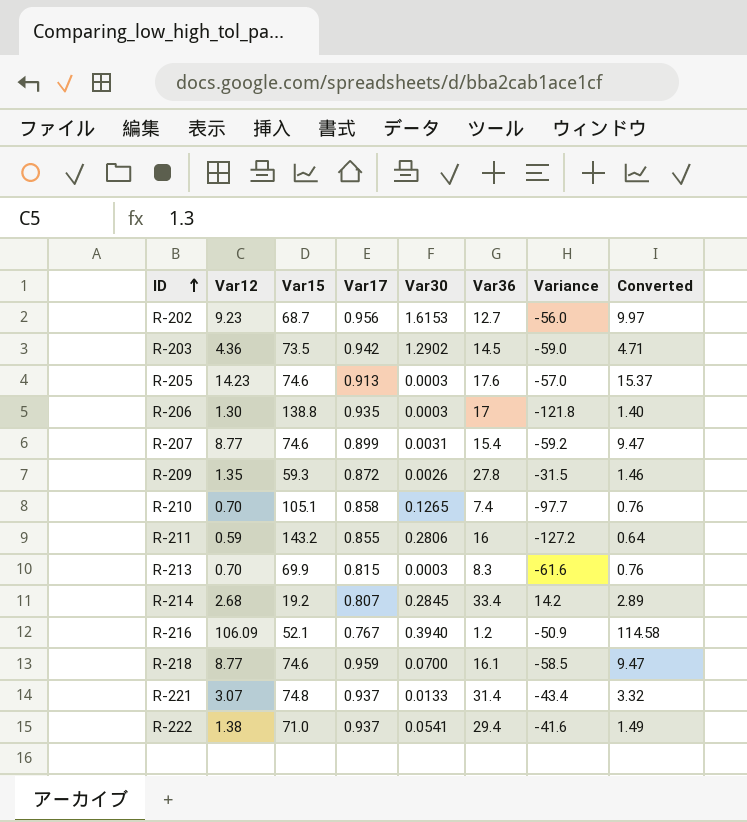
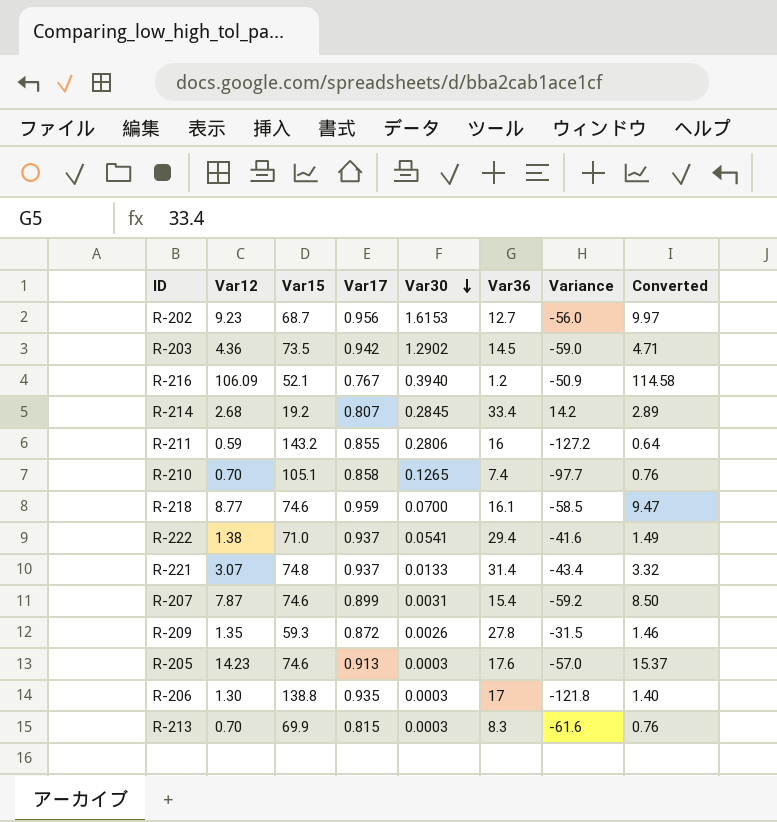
row order: ID ascending -> Var30 descending
R-207 | Var12: 8.77 -> 7.87
R-207 | Converted: 9.47 -> 8.50

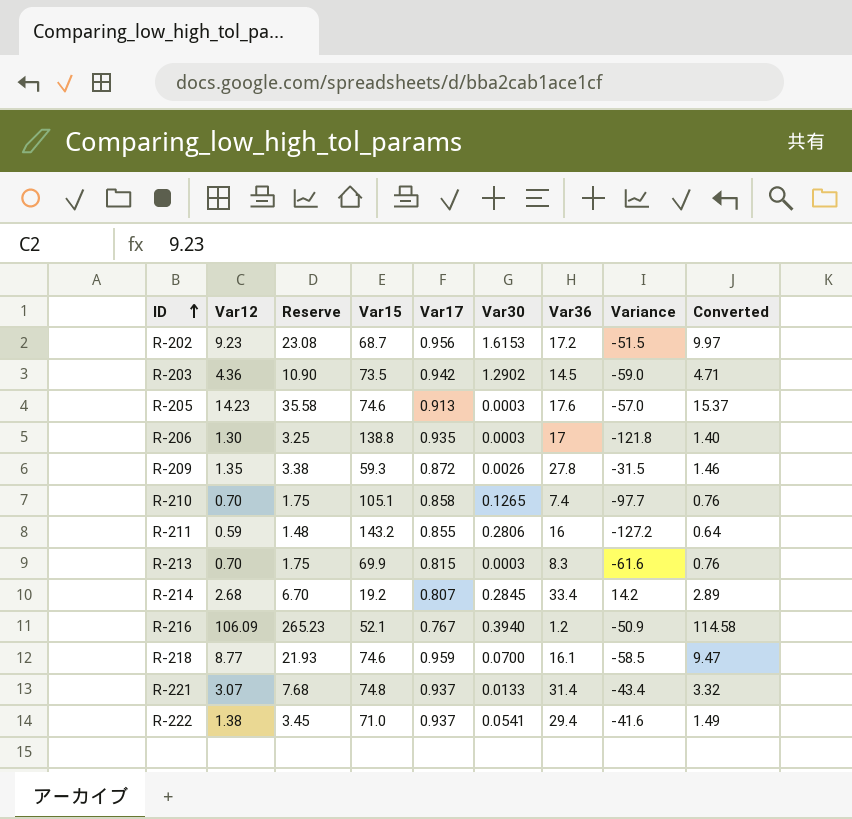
row order: Var30 descending -> ID ascending
column Reserve | formula: none -> [Var12] * 2.5
row R-207: 7.87 | 74.6 | 0.899 | 0.0031 | 15.4 | -59.2 | 8.50 -> none
R-202 | Var36: 12.7 -> 17.2
R-202 | Variance: -56.0 -> -51.5

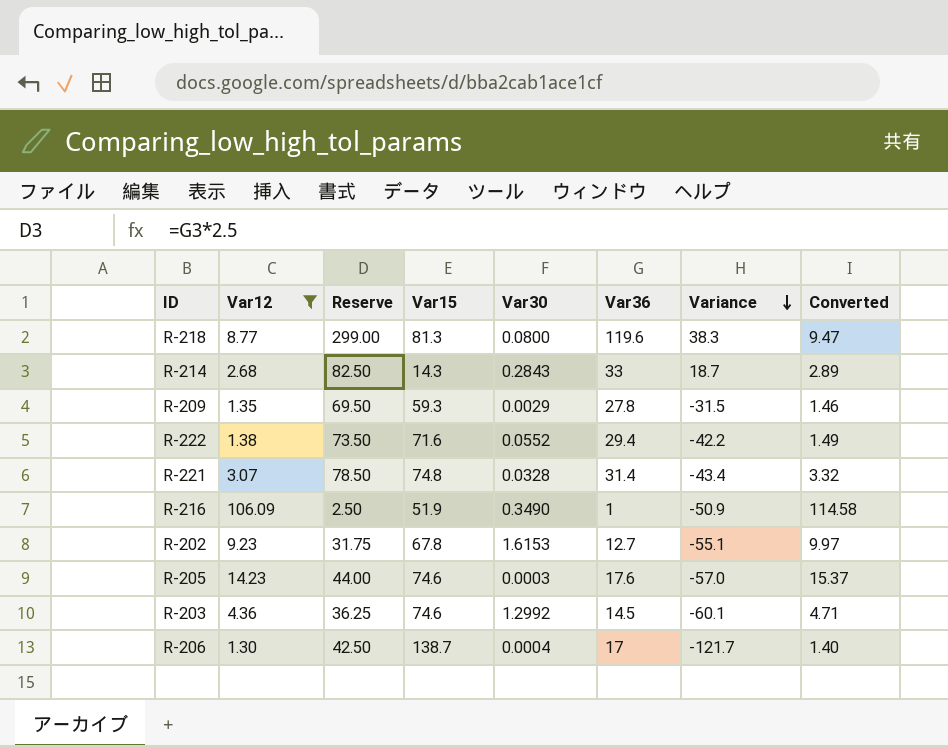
filter: none -> Var12 >= 1.30
row order: ID ascending -> Variance descending
column Var17 | position: 5 -> none
column Reserve | formula: [Var12] * 2.5 -> [Var36] * 2.5
R-218 | Var15: 74.6 -> 81.3
R-218 | Var30: 0.0700 -> 0.0800
R-218 | Var36: 16.1 -> 119.6
R-218 | Variance: -58.5 -> 38.3
R-214 | Var15: 19.2 -> 14.3
R-214 | Var30: 0.2845 -> 0.2843
R-214 | Var36: 33.4 -> 33
R-214 | Variance: 14.2 -> 18.7
R-209 | Var30: 0.0026 -> 0.0029
R-222 | Var15: 71.0 -> 71.6
R-222 | Var30: 0.0541 -> 0.0552
R-222 | Variance: -41.6 -> -42.2
R-221 | Var30: 0.0133 -> 0.0328
R-216 | Var15: 52.1 -> 51.9
R-216 | Var30: 0.3940 -> 0.3490
R-216 | Var36: 1.2 -> 1
R-202 | Var15: 68.7 -> 67.8
R-202 | Var36: 17.2 -> 12.7
R-202 | Variance: -51.5 -> -55.1
R-203 | Var15: 73.5 -> 74.6
R-203 | Var30: 1.2902 -> 1.2992
R-203 | Variance: -59.0 -> -60.1
R-206 | Var15: 138.8 -> 138.7
R-206 | Var30: 0.0003 -> 0.0004
R-206 | Variance: -121.8 -> -121.7

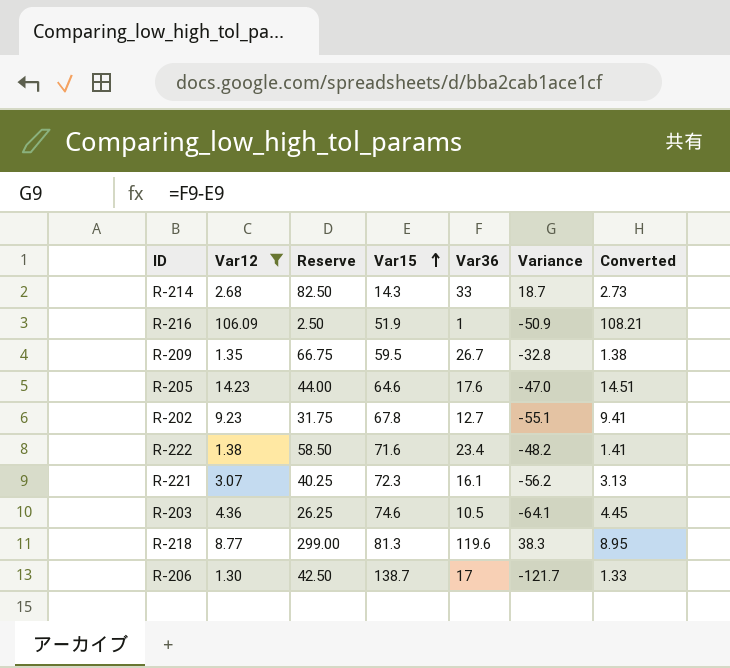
row order: Variance descending -> Var15 ascending
column Var30 | position: 5 -> none
column Converted | formula: [Var12] * 1.08 -> [Var12] * 1.02
R-209 | Reserve: 69.50 -> 66.75
R-209 | Var15: 59.3 -> 59.5
R-209 | Var36: 27.8 -> 26.7
R-209 | Variance: -31.5 -> -32.8
R-205 | Var15: 74.6 -> 64.6
R-205 | Variance: -57.0 -> -47.0
R-222 | Reserve: 73.50 -> 58.50
R-222 | Var36: 29.4 -> 23.4
R-222 | Variance: -42.2 -> -48.2
R-221 | Reserve: 78.50 -> 40.25
R-221 | Var15: 74.8 -> 72.3
R-221 | Var36: 31.4 -> 16.1
R-221 | Variance: -43.4 -> -56.2
R-203 | Reserve: 36.25 -> 26.25
R-203 | Var36: 14.5 -> 10.5
R-203 | Variance: -60.1 -> -64.1

